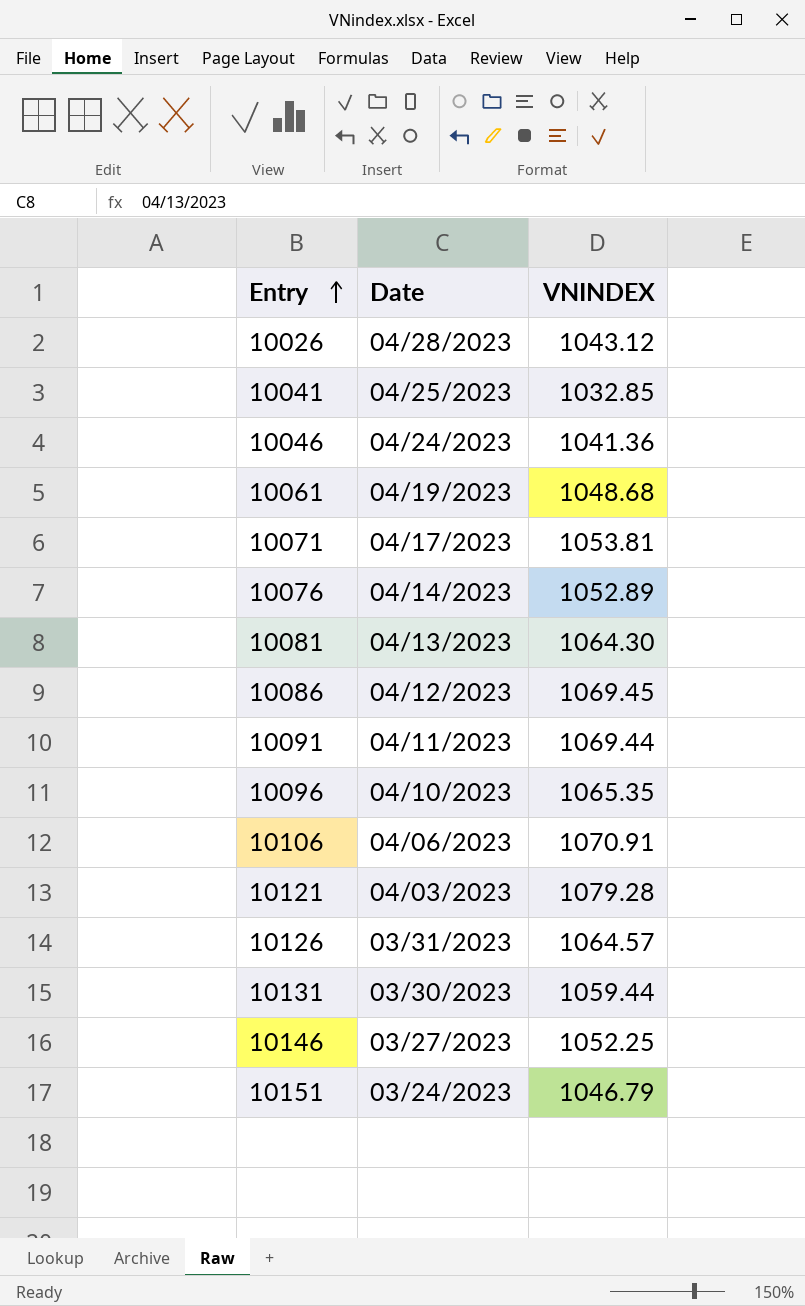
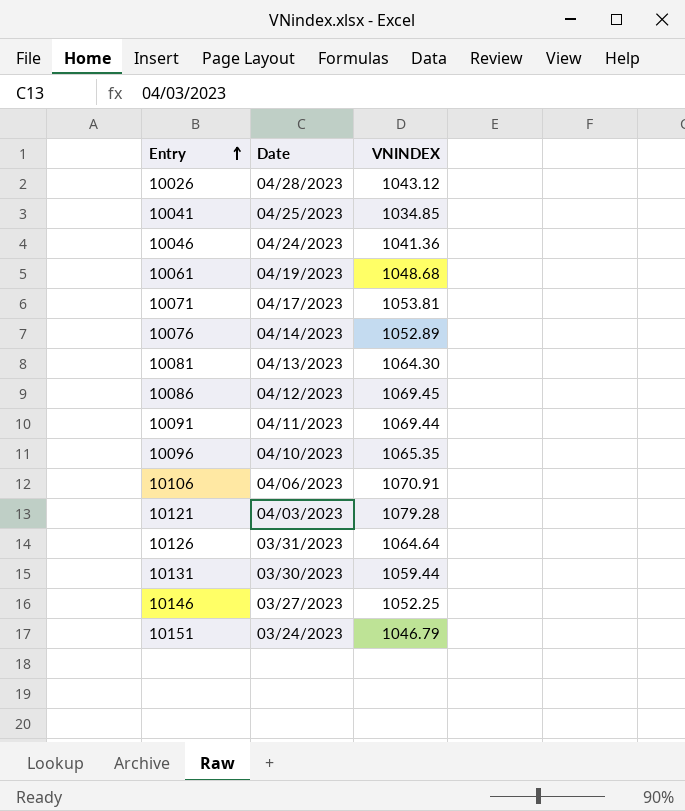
10041 | VNINDEX: 1032.85 -> 1034.85
10126 | VNINDEX: 1064.57 -> 1064.64

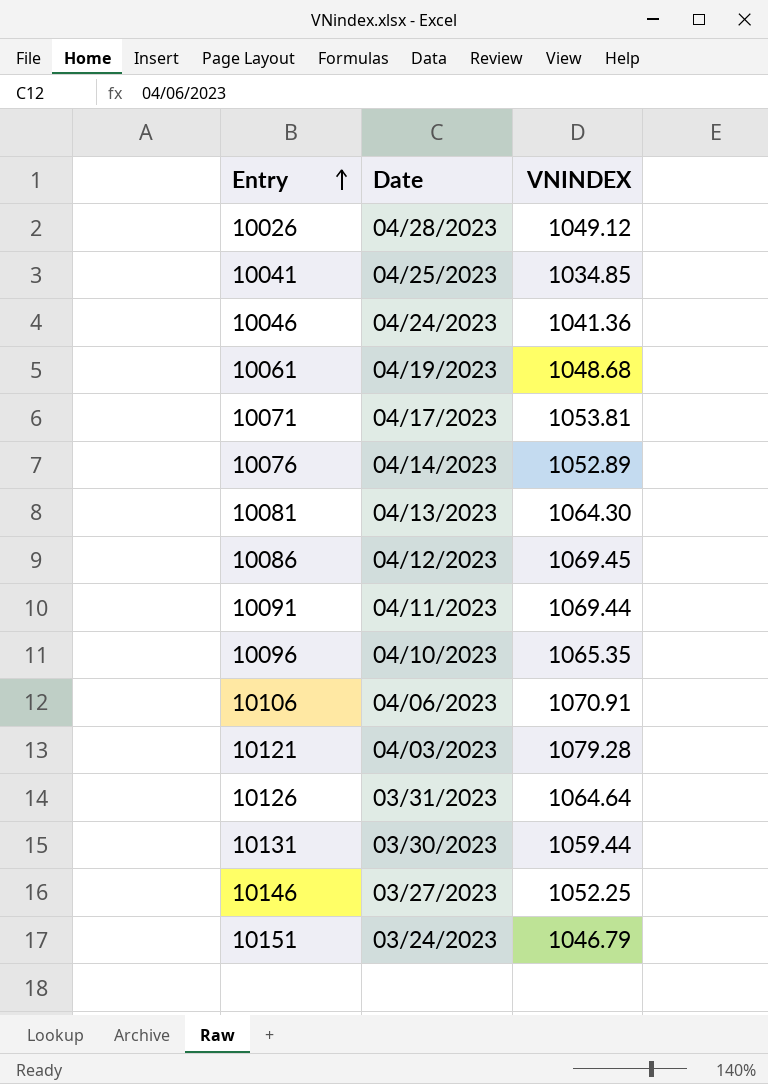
10026 | VNINDEX: 1043.12 -> 1049.12

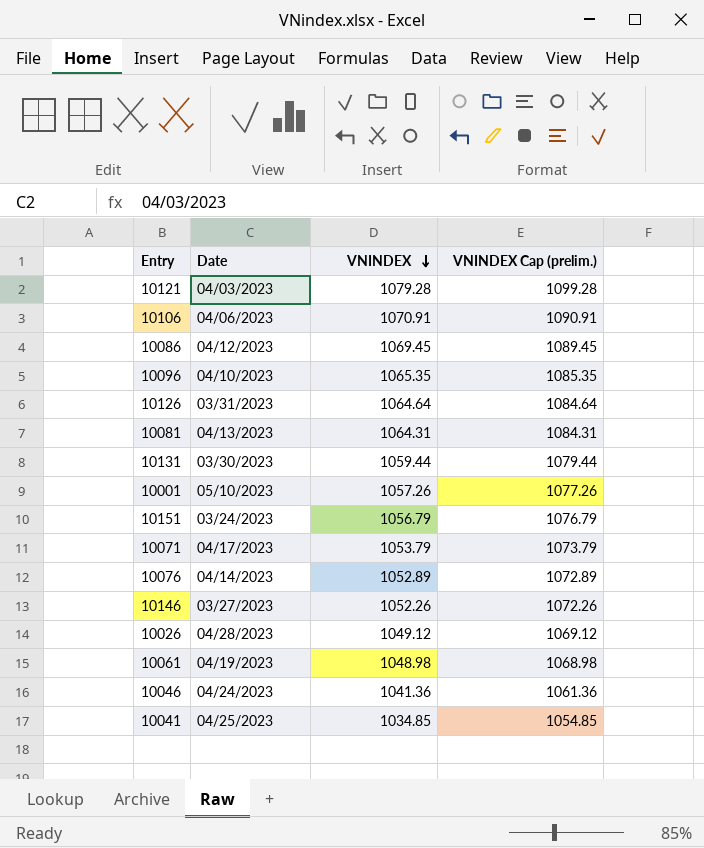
row order: Entry ascending -> VNINDEX descending
column VNINDEX Cap (prelim.) | formula: none -> [VNINDEX] + 20
row 10091: 04/11/2023 | 1069.44 -> none
10081 | VNINDEX: 1064.30 -> 1064.31
row 10001: none -> 05/10/2023 | 1057.26 | 1077.26
10151 | VNINDEX: 1046.79 -> 1056.79
10071 | VNINDEX: 1053.81 -> 1053.79
10146 | VNINDEX: 1052.25 -> 1052.26
10061 | VNINDEX: 1048.68 -> 1048.98

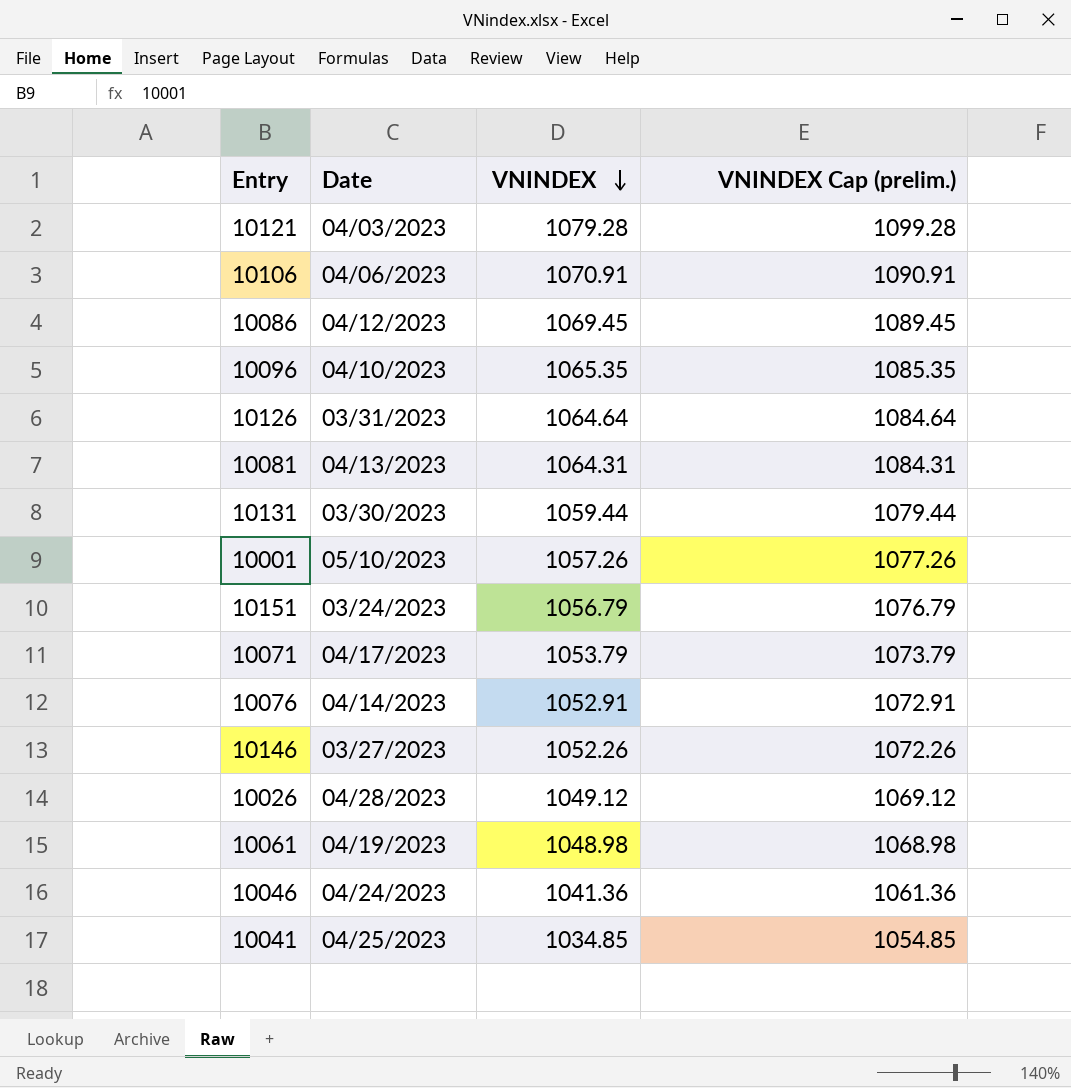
10076 | VNINDEX: 1052.89 -> 1052.91
10076 | VNINDEX Cap (prelim.): 1072.89 -> 1072.91

